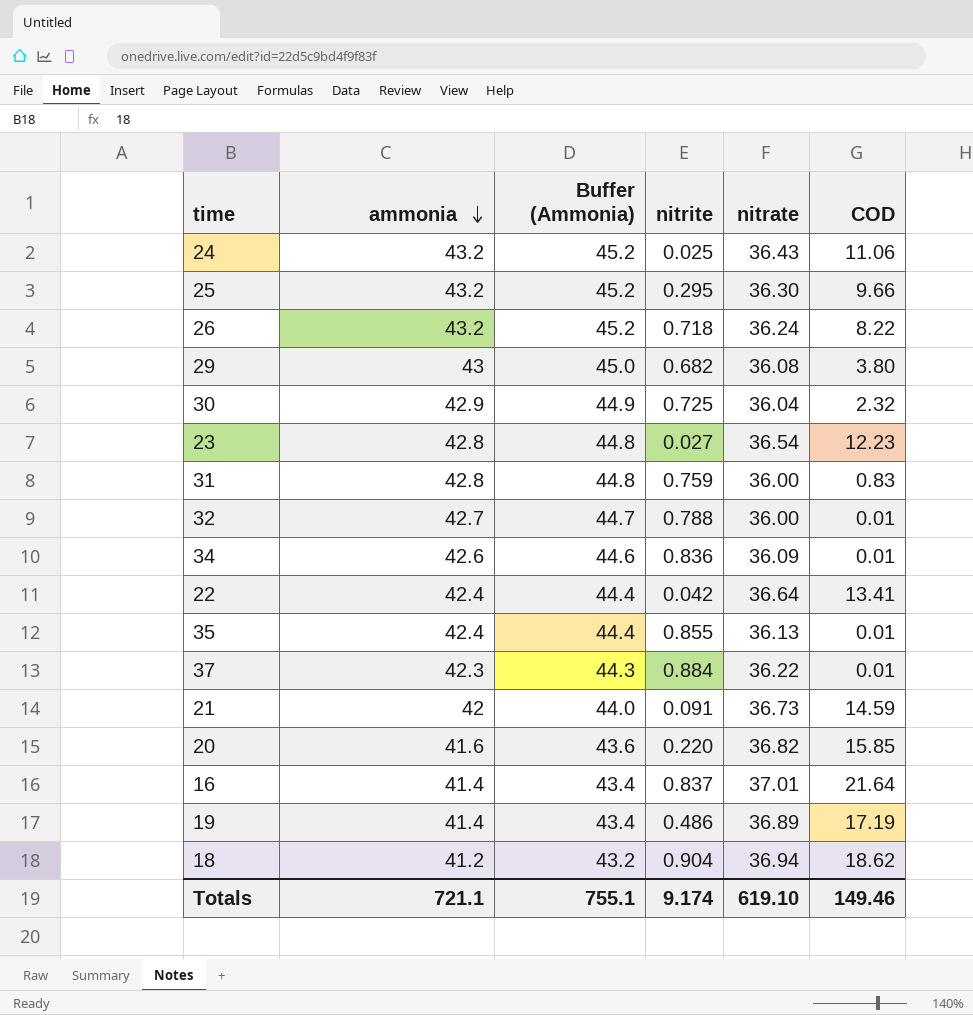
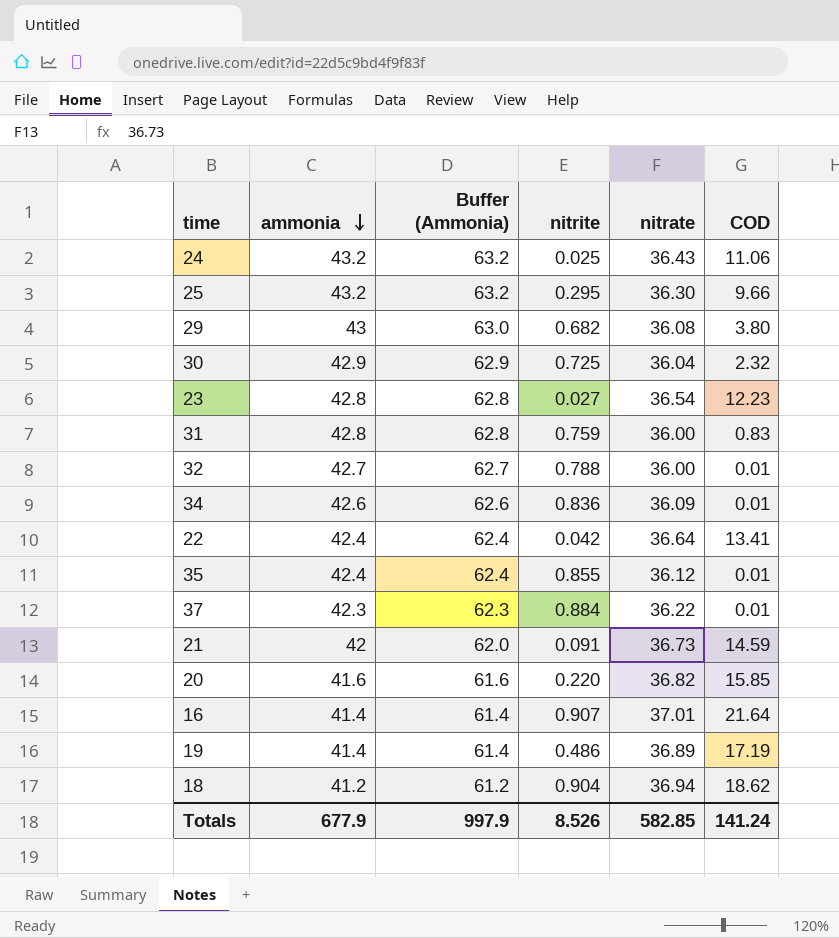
column Buffer (Ammonia) | formula: [ammonia] + 2 -> [ammonia] + 20
row 26: 43.2 | 45.2 | 0.718 | 36.24 | 8.22 -> none
35 | nitrate: 36.13 -> 36.12
16 | nitrite: 0.837 -> 0.907
Totals | ammonia: 721.1 -> 677.9
Totals | Buffer (Ammonia): 755.1 -> 997.9
Totals | nitrite: 9.174 -> 8.526
Totals | nitrate: 619.10 -> 582.85
Totals | COD: 149.46 -> 141.24

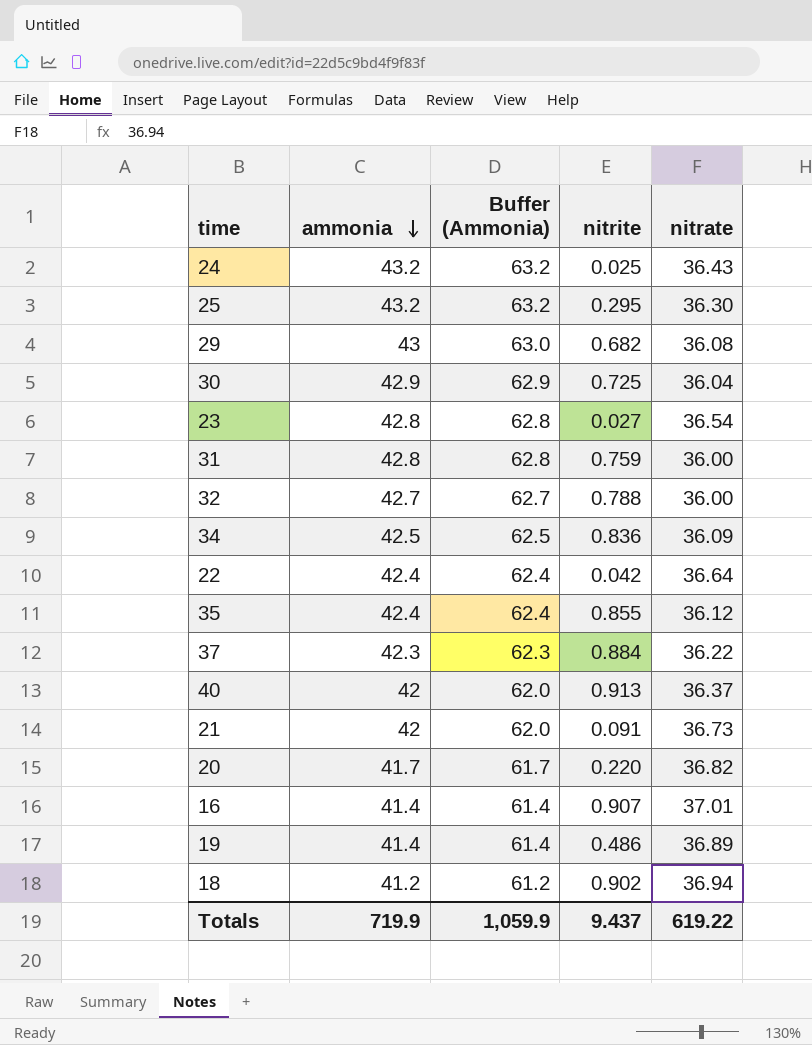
column COD | position: 6 -> none
34 | ammonia: 42.6 -> 42.5
34 | Buffer (Ammonia): 62.6 -> 62.5
row 40: none -> 42 | 62.0 | 0.913 | 36.37
20 | ammonia: 41.6 -> 41.7
20 | Buffer (Ammonia): 61.6 -> 61.7
18 | nitrite: 0.904 -> 0.902
Totals | ammonia: 677.9 -> 719.9
Totals | Buffer (Ammonia): 997.9 -> 1,059.9
Totals | nitrite: 8.526 -> 9.437
Totals | nitrate: 582.85 -> 619.22

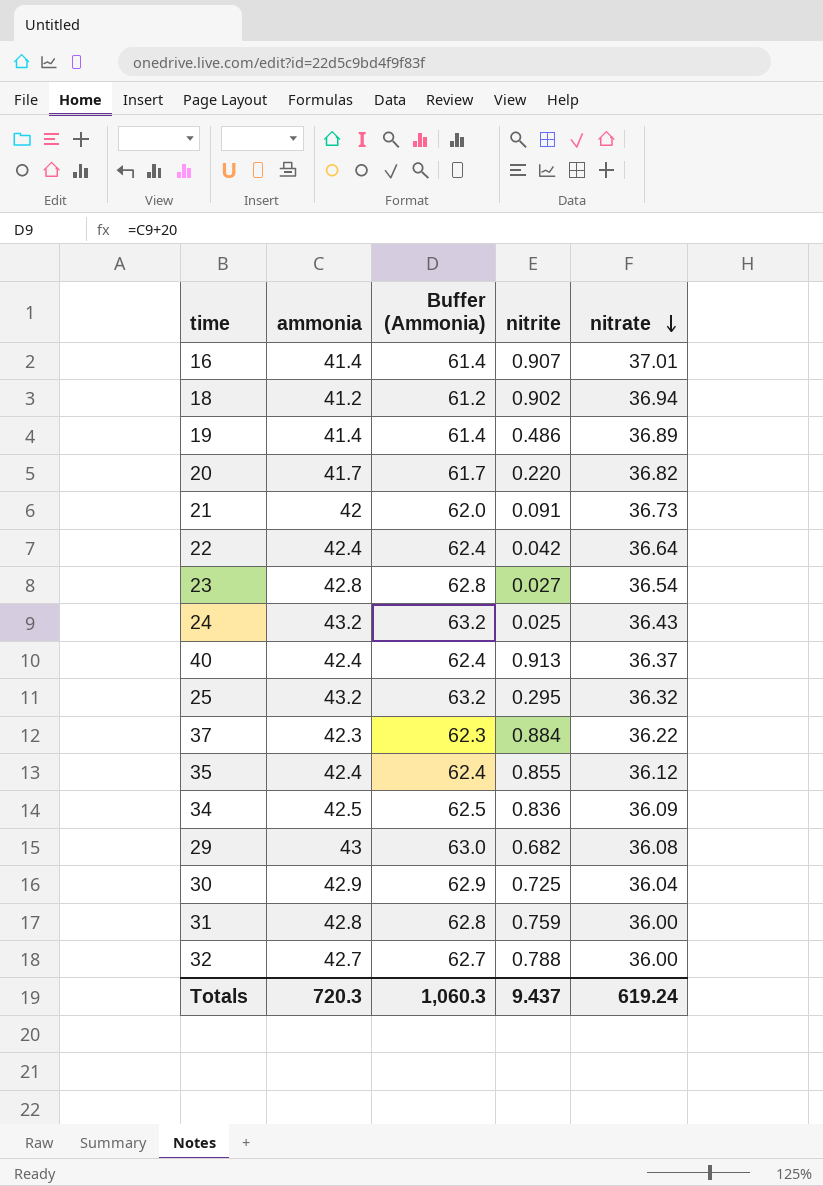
row order: ammonia descending -> nitrate descending
40 | ammonia: 42 -> 42.4
40 | Buffer (Ammonia): 62.0 -> 62.4
25 | nitrate: 36.30 -> 36.32
Totals | ammonia: 719.9 -> 720.3
Totals | Buffer (Ammonia): 1,059.9 -> 1,060.3
Totals | nitrate: 619.22 -> 619.24

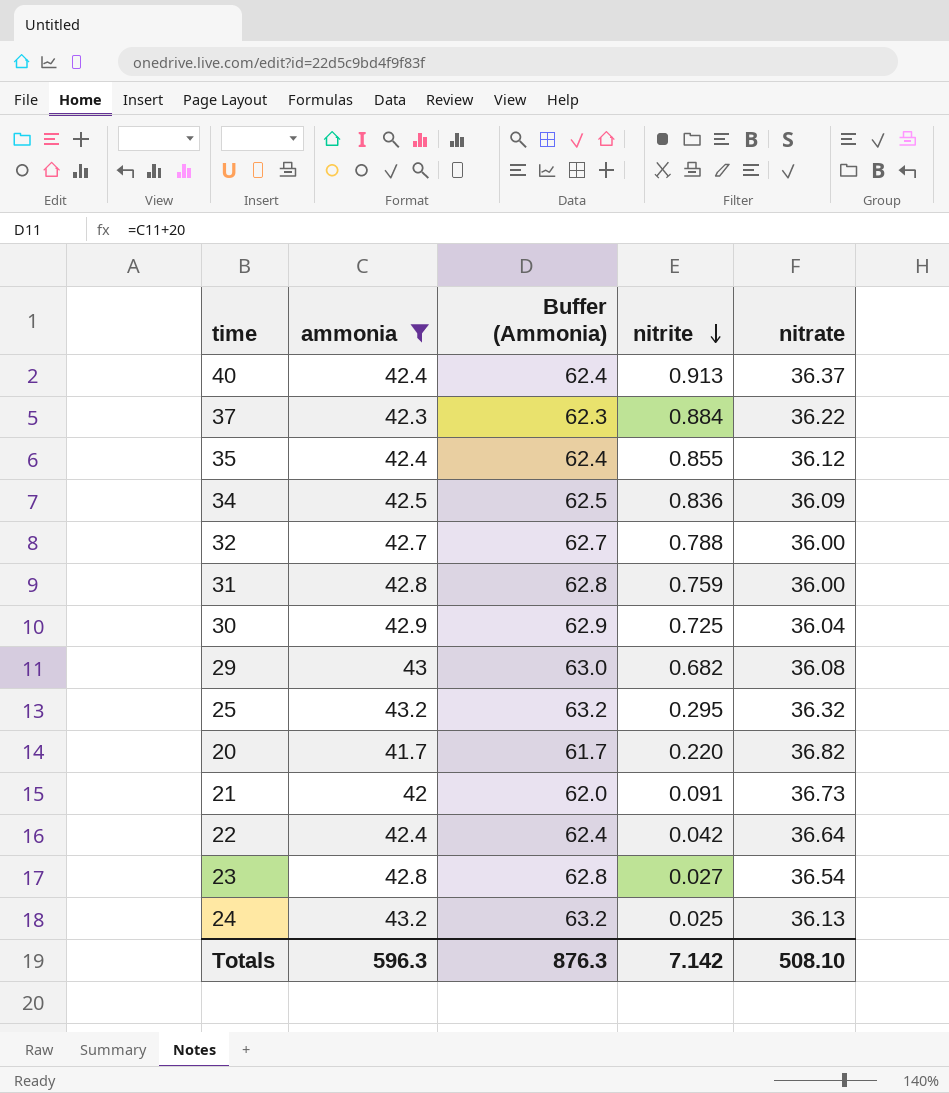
filter: none -> ammonia >= 41.7
row order: nitrate descending -> nitrite descending
24 | nitrate: 36.43 -> 36.13
Totals | ammonia: 720.3 -> 596.3
Totals | Buffer (Ammonia): 1,060.3 -> 876.3
Totals | nitrite: 9.437 -> 7.142
Totals | nitrate: 619.24 -> 508.10

